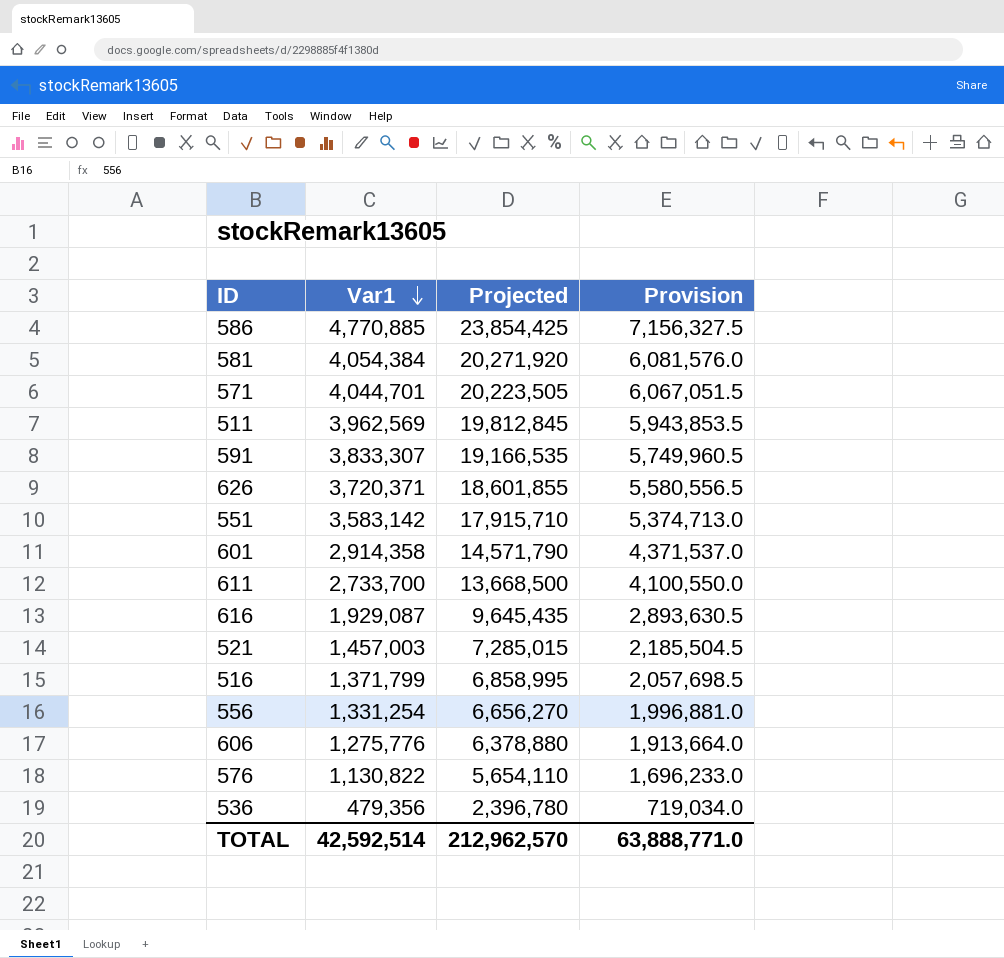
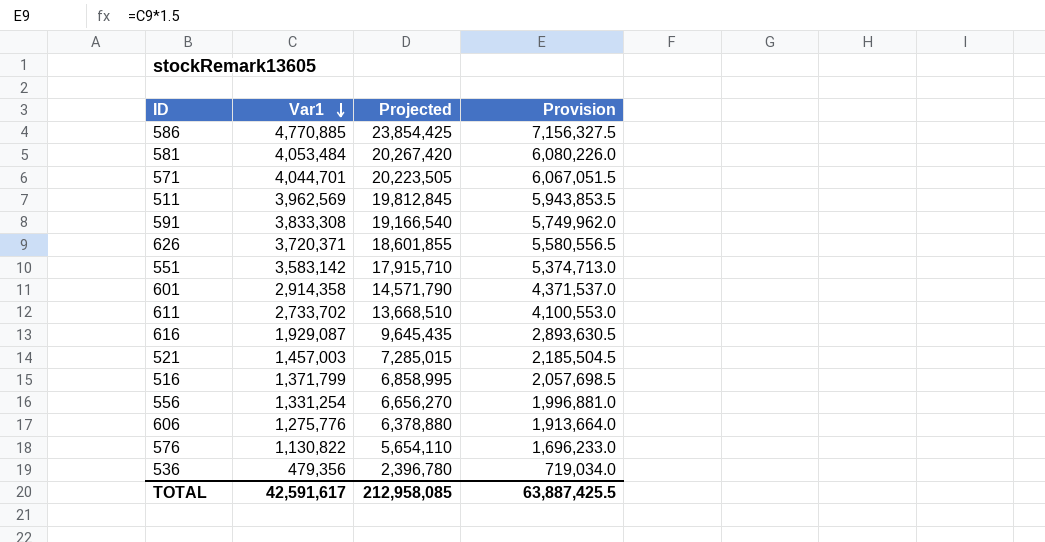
581 | Var1: 4,054,384 -> 4,053,484
581 | Projected: 20,271,920 -> 20,267,420
581 | Provision: 6,081,576.0 -> 6,080,226.0
591 | Var1: 3,833,307 -> 3,833,308
591 | Projected: 19,166,535 -> 19,166,540
591 | Provision: 5,749,960.5 -> 5,749,962.0
611 | Var1: 2,733,700 -> 2,733,702
611 | Projected: 13,668,500 -> 13,668,510
611 | Provision: 4,100,550.0 -> 4,100,553.0
TOTAL | Var1: 42,592,514 -> 42,591,617
TOTAL | Projected: 212,962,570 -> 212,958,085
TOTAL | Provision: 63,888,771.0 -> 63,887,425.5

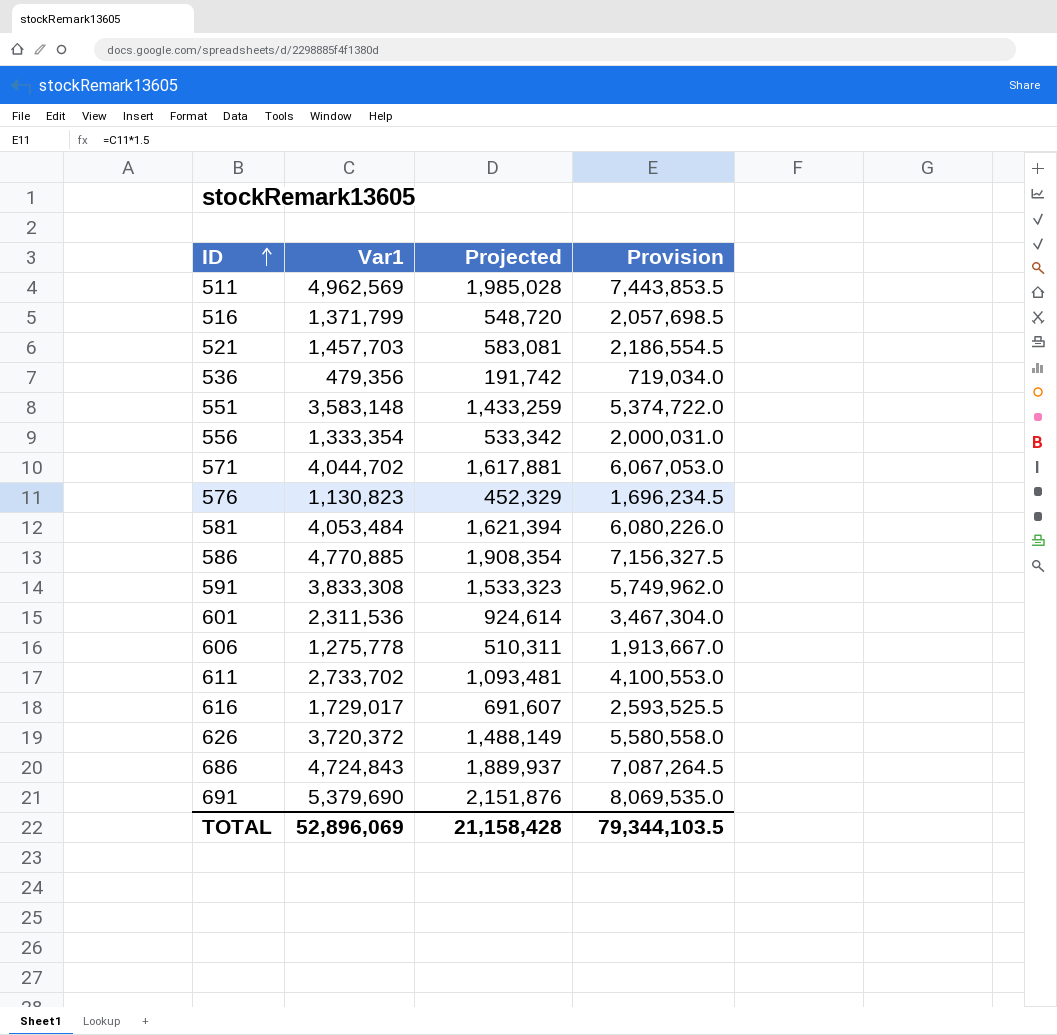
row order: Var1 descending -> ID ascending
column Projected | formula: [Var1] * 5 -> [Var1] * 0.4
511 | Var1: 3,962,569 -> 4,962,569
511 | Provision: 5,943,853.5 -> 7,443,853.5
521 | Var1: 1,457,003 -> 1,457,703
521 | Provision: 2,185,504.5 -> 2,186,554.5
551 | Var1: 3,583,142 -> 3,583,148
551 | Provision: 5,374,713.0 -> 5,374,722.0
556 | Var1: 1,331,254 -> 1,333,354
556 | Provision: 1,996,881.0 -> 2,000,031.0
571 | Var1: 4,044,701 -> 4,044,702
571 | Provision: 6,067,051.5 -> 6,067,053.0
576 | Var1: 1,130,822 -> 1,130,823
576 | Provision: 1,696,233.0 -> 1,696,234.5
601 | Var1: 2,914,358 -> 2,311,536
601 | Provision: 4,371,537.0 -> 3,467,304.0
606 | Var1: 1,275,776 -> 1,275,778
606 | Provision: 1,913,664.0 -> 1,913,667.0
616 | Var1: 1,929,087 -> 1,729,017
616 | Provision: 2,893,630.5 -> 2,593,525.5
626 | Var1: 3,720,371 -> 3,720,372
626 | Provision: 5,580,556.5 -> 5,580,558.0
row 686: none -> 4,724,843 | 1,889,937 | 7,087,264.5
row 691: none -> 5,379,690 | 2,151,876 | 8,069,535.0
TOTAL | Var1: 42,591,617 -> 52,896,069
TOTAL | Projected: 212,958,085 -> 21,158,428
TOTAL | Provision: 63,887,425.5 -> 79,344,103.5

